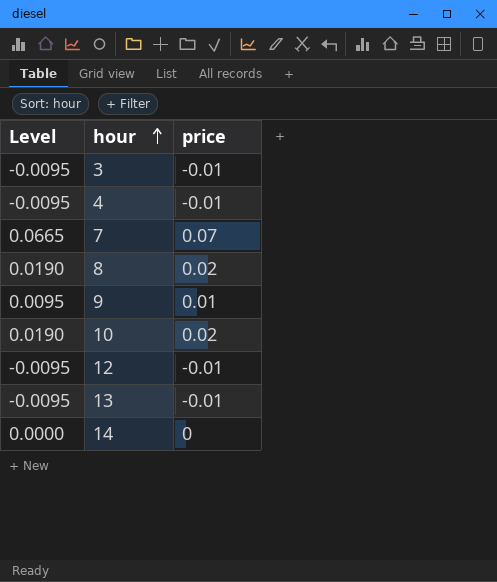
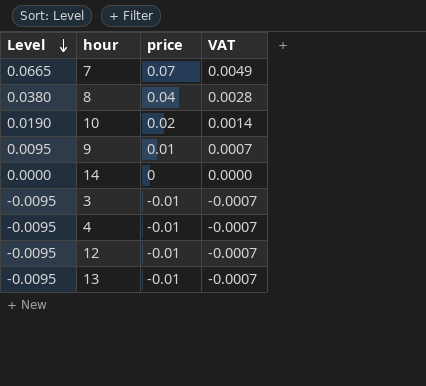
row order: hour ascending -> Level descending
column VAT | formula: none -> [price] * 0.07
8 | Level: 0.0190 -> 0.0380
8 | price: 0.02 -> 0.04

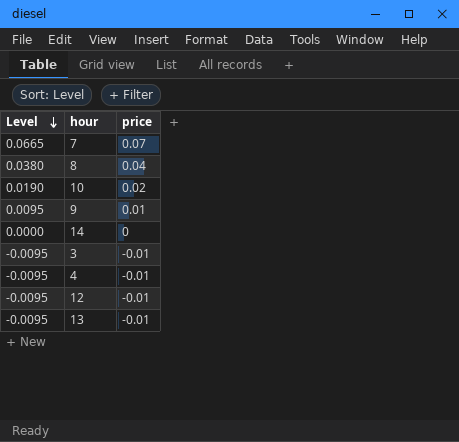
column VAT | formula: [price] * 0.07 -> none

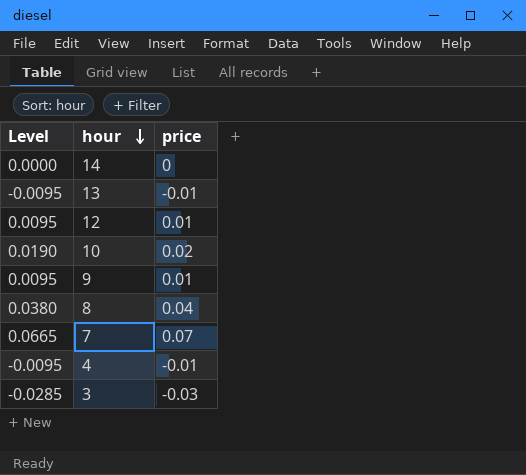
row order: Level descending -> hour descending
12 | Level: -0.0095 -> 0.0095
12 | price: -0.01 -> 0.01
3 | Level: -0.0095 -> -0.0285
3 | price: -0.01 -> -0.03

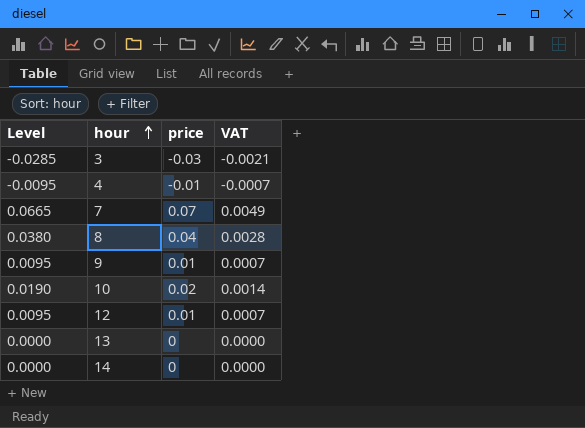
row order: hour descending -> hour ascending
column VAT | formula: none -> [price] * 0.07
13 | Level: -0.0095 -> 0.0000
13 | price: -0.01 -> 0

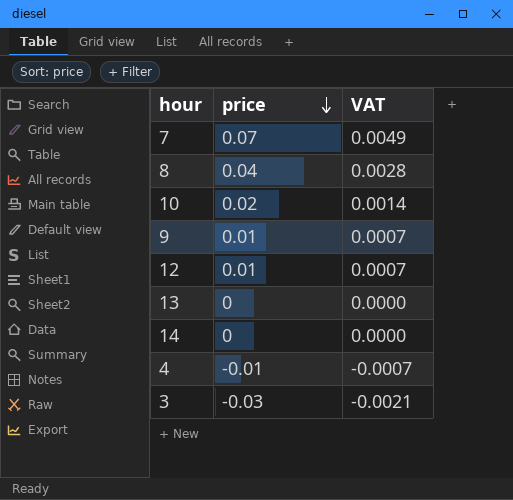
row order: hour ascending -> price descending
column Level | formula: [price] * 0.95 -> none

